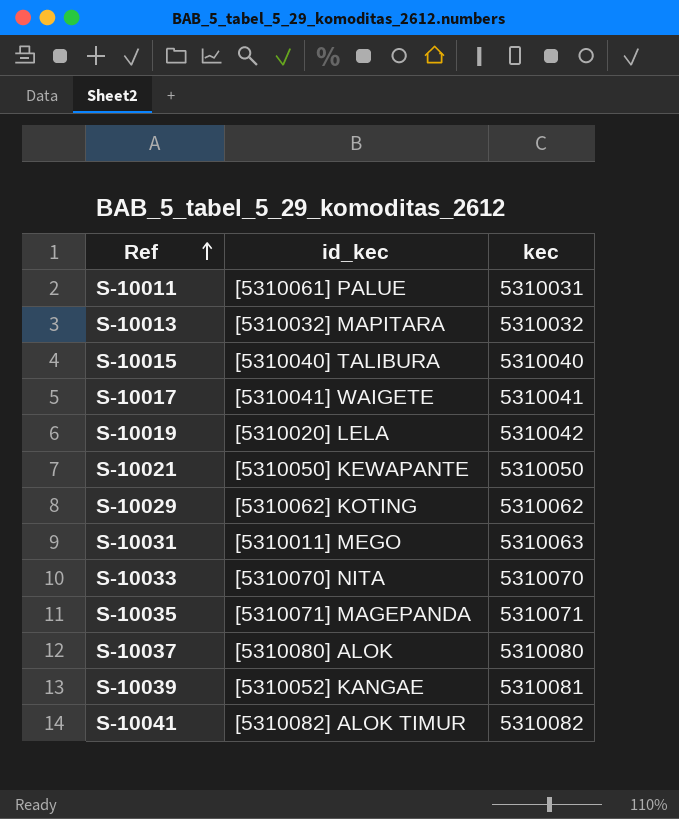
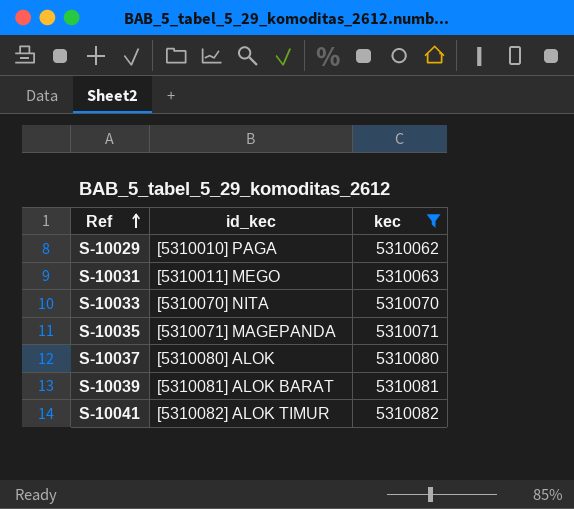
filter: none -> kec >= 5310062
S-10029 | id_kec: [5310062] KOTING -> [5310010] PAGA
S-10039 | id_kec: [5310052] KANGAE -> [5310081] ALOK BARAT

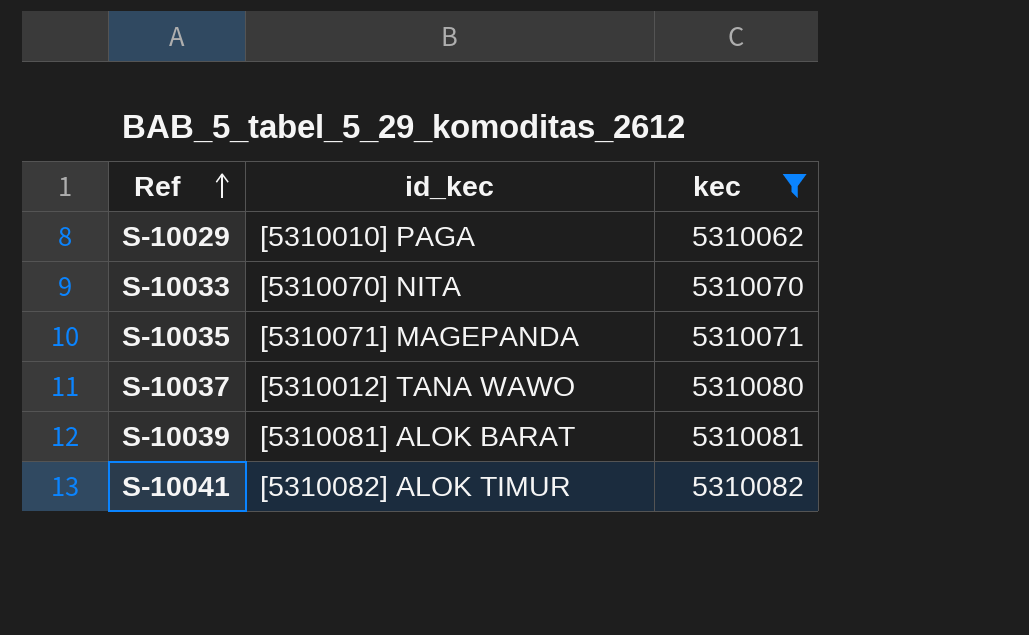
row S-10031: [5310011] MEGO | 5310063 -> none
S-10037 | id_kec: [5310080] ALOK -> [5310012] TANA WAWO

